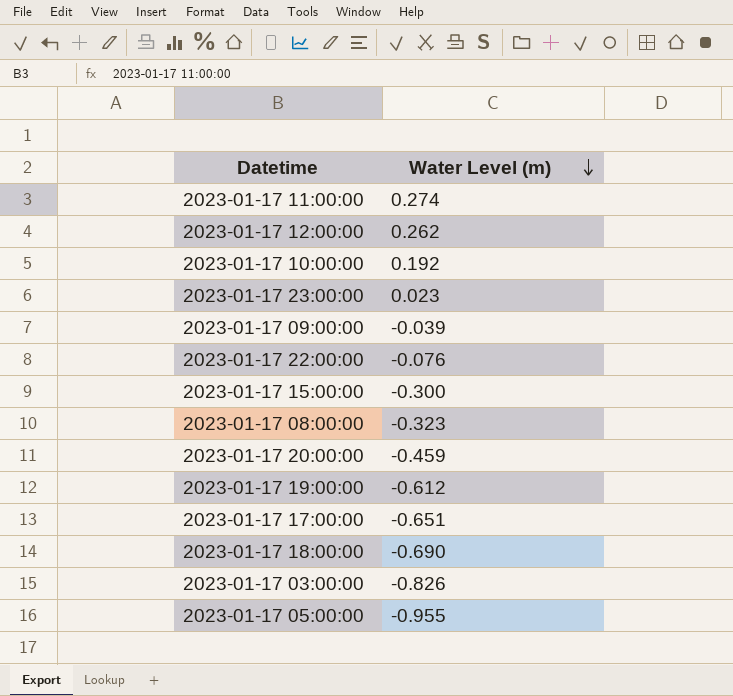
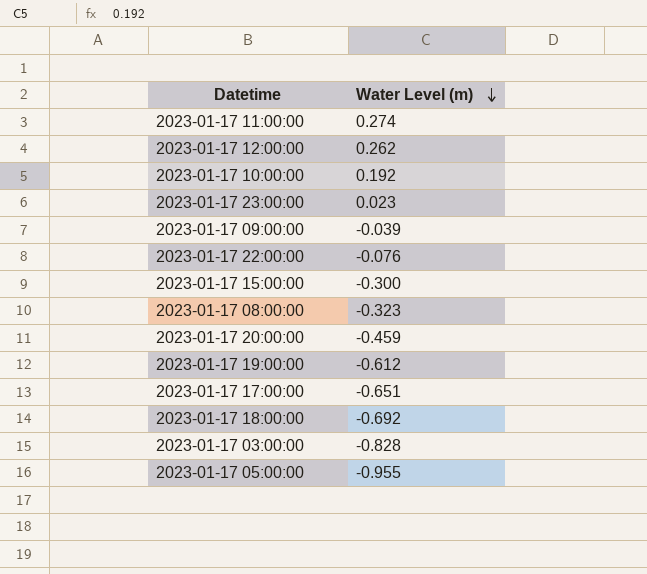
2023-01-17 18:00:00 | Water Level (m): -0.690 -> -0.692
2023-01-17 03:00:00 | Water Level (m): -0.826 -> -0.828

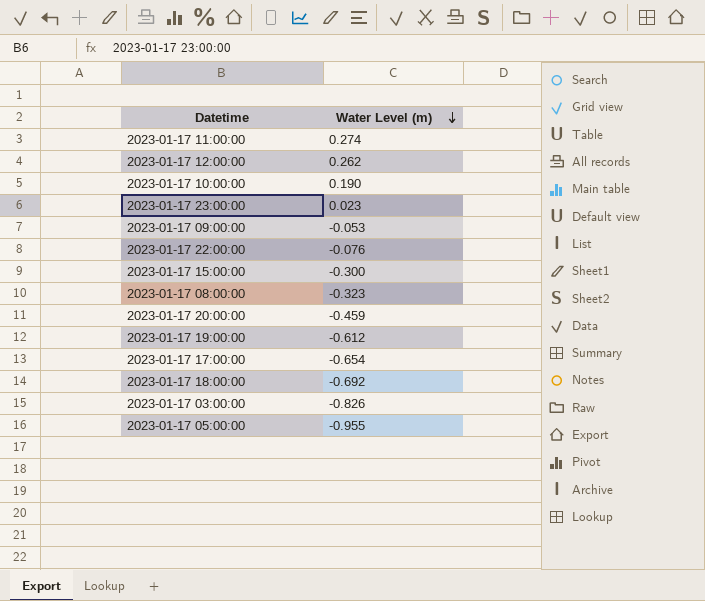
2023-01-17 10:00:00 | Water Level (m): 0.192 -> 0.190
2023-01-17 09:00:00 | Water Level (m): -0.039 -> -0.053
2023-01-17 17:00:00 | Water Level (m): -0.651 -> -0.654
2023-01-17 03:00:00 | Water Level (m): -0.828 -> -0.826

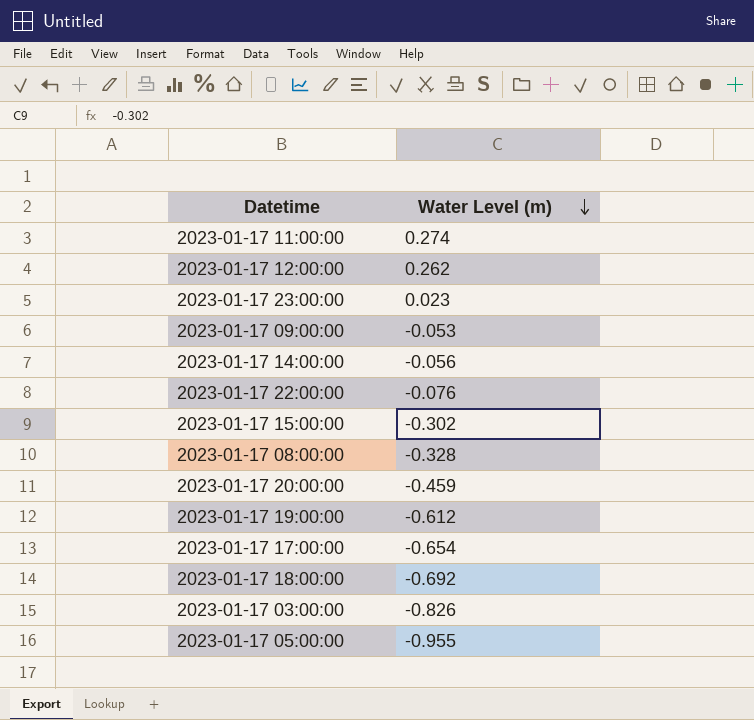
row 2023-01-17 10:00:00: 0.190 -> none
row 2023-01-17 14:00:00: none -> -0.056
2023-01-17 15:00:00 | Water Level (m): -0.300 -> -0.302
2023-01-17 08:00:00 | Water Level (m): -0.323 -> -0.328

